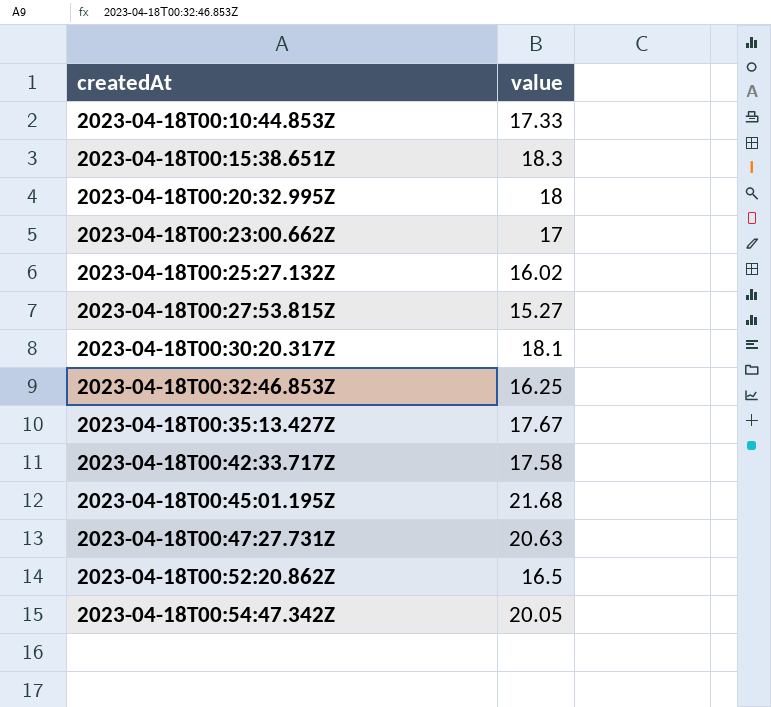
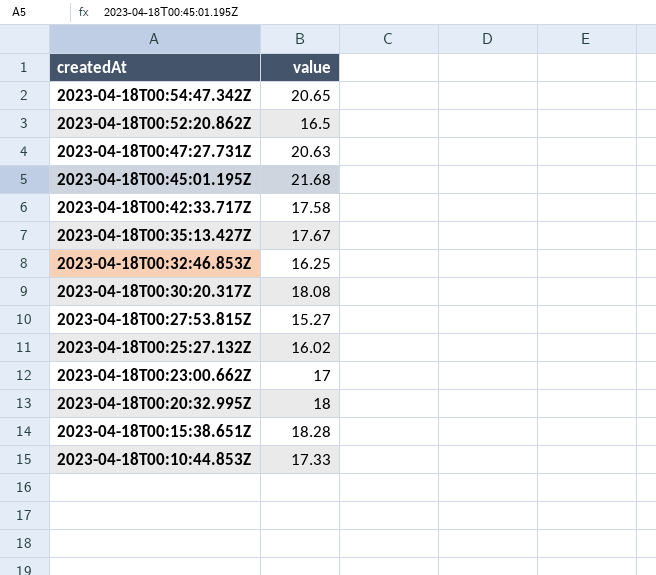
row order: createdAt ascending -> createdAt descending
2023-04-18T00:54:47.342Z | value: 20.05 -> 20.65
2023-04-18T00:30:20.317Z | value: 18.1 -> 18.08
2023-04-18T00:15:38.651Z | value: 18.3 -> 18.28

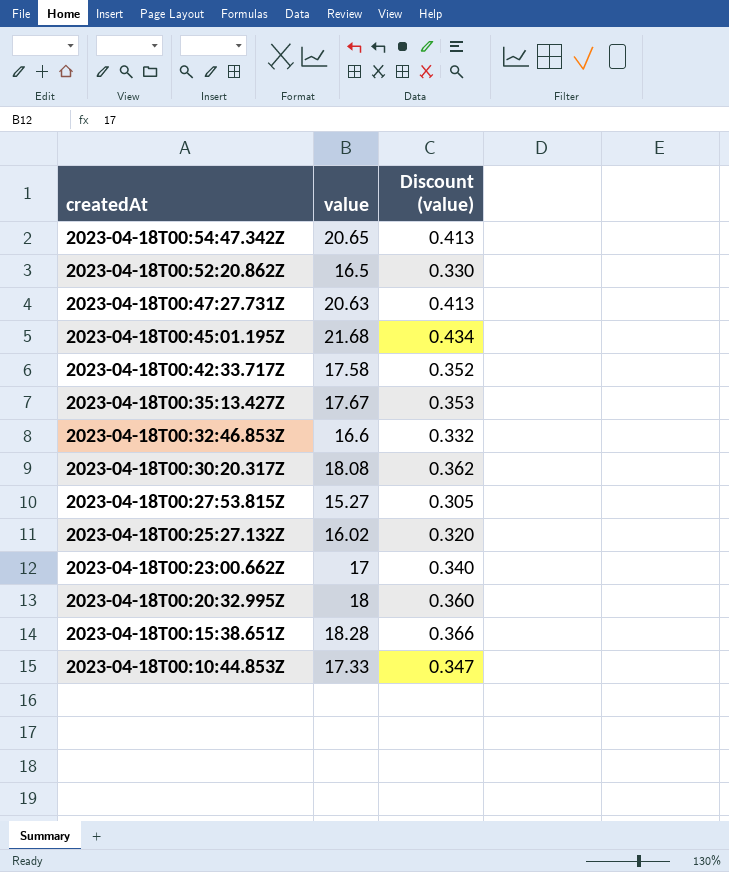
column Discount (value) | formula: none -> [value] * 0.02
2023-04-18T00:32:46.853Z | value: 16.25 -> 16.6

